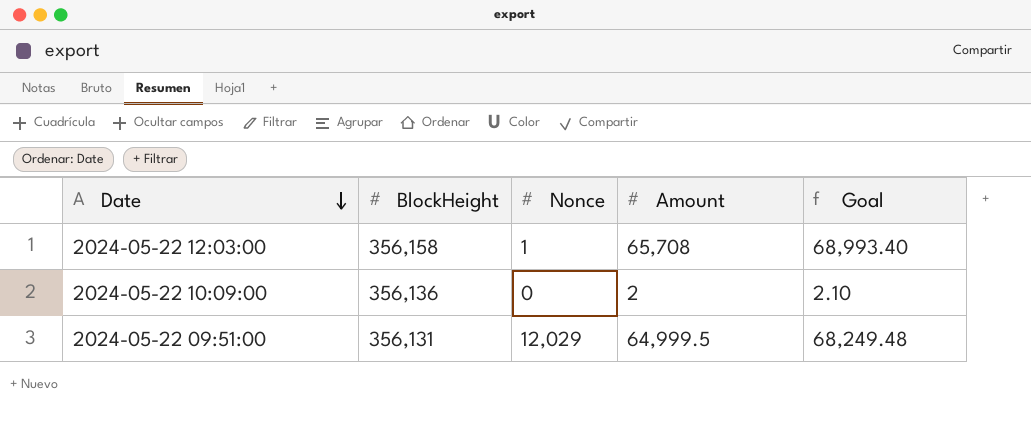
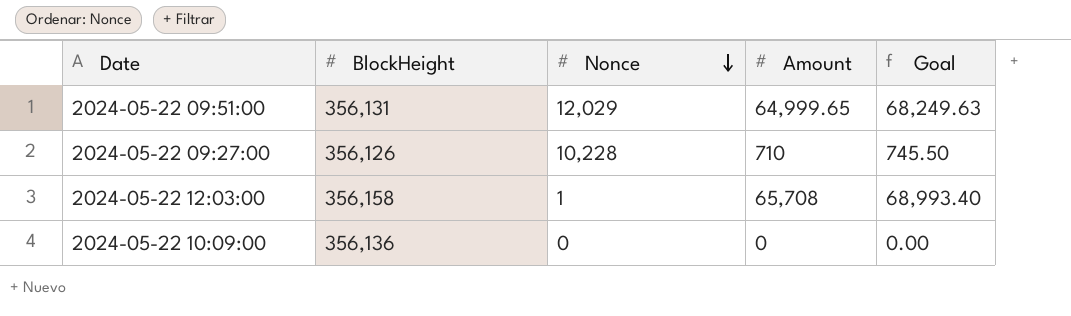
row order: Date descending -> Nonce descending
2024-05-22 09:51:00 | Amount: 64,999.5 -> 64,999.65
2024-05-22 09:51:00 | Goal: 68,249.48 -> 68,249.63
row 2024-05-22 09:27:00: none -> 356,126 | 10,228 | 710 | 745.50
2024-05-22 10:09:00 | Amount: 2 -> 0
2024-05-22 10:09:00 | Goal: 2.10 -> 0.00

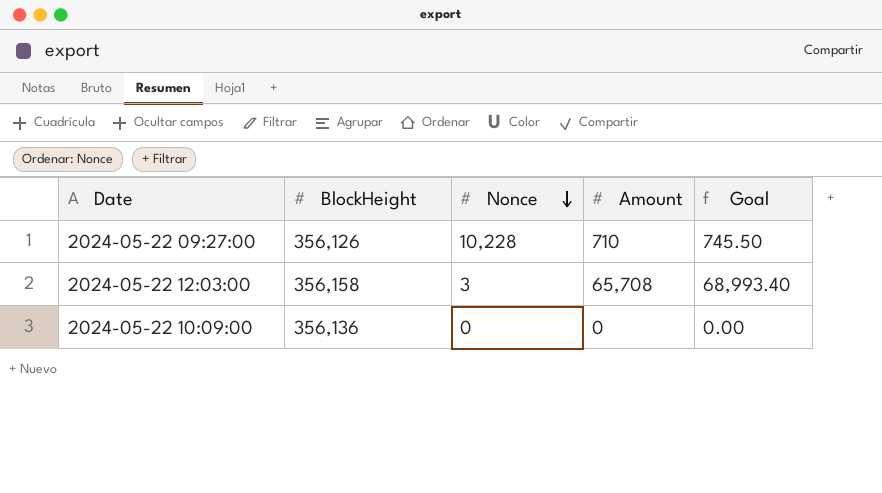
row 2024-05-22 09:51:00: 356,131 | 12,029 | 64,999.65 | 68,249.63 -> none
2024-05-22 12:03:00 | Nonce: 1 -> 3

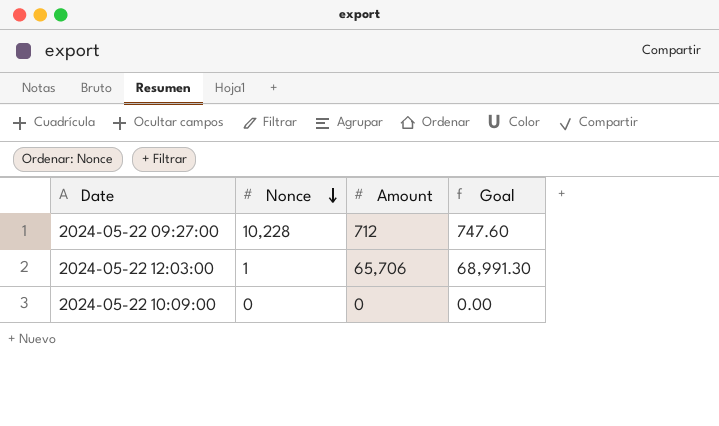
column BlockHeight | position: 2 -> none
2024-05-22 09:27:00 | Amount: 710 -> 712
2024-05-22 09:27:00 | Goal: 745.50 -> 747.60
2024-05-22 12:03:00 | Nonce: 3 -> 1
2024-05-22 12:03:00 | Amount: 65,708 -> 65,706
2024-05-22 12:03:00 | Goal: 68,993.40 -> 68,991.30

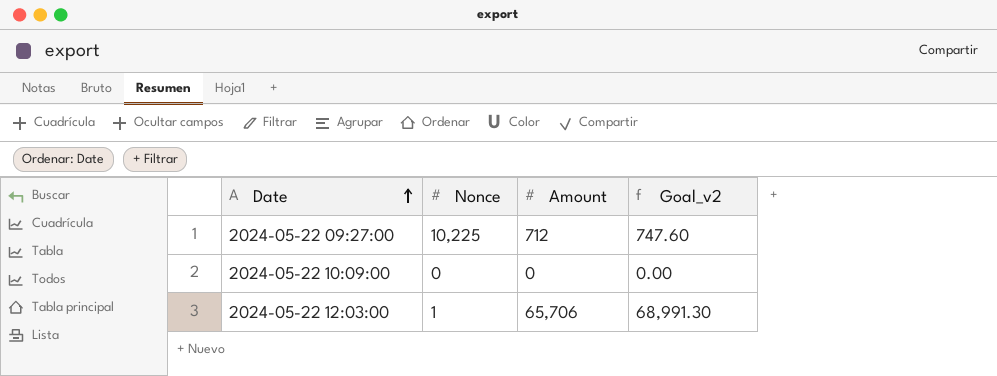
row order: Nonce descending -> Date ascending
column name: Goal -> Goal_v2
2024-05-22 09:27:00 | Nonce: 10,228 -> 10,225

